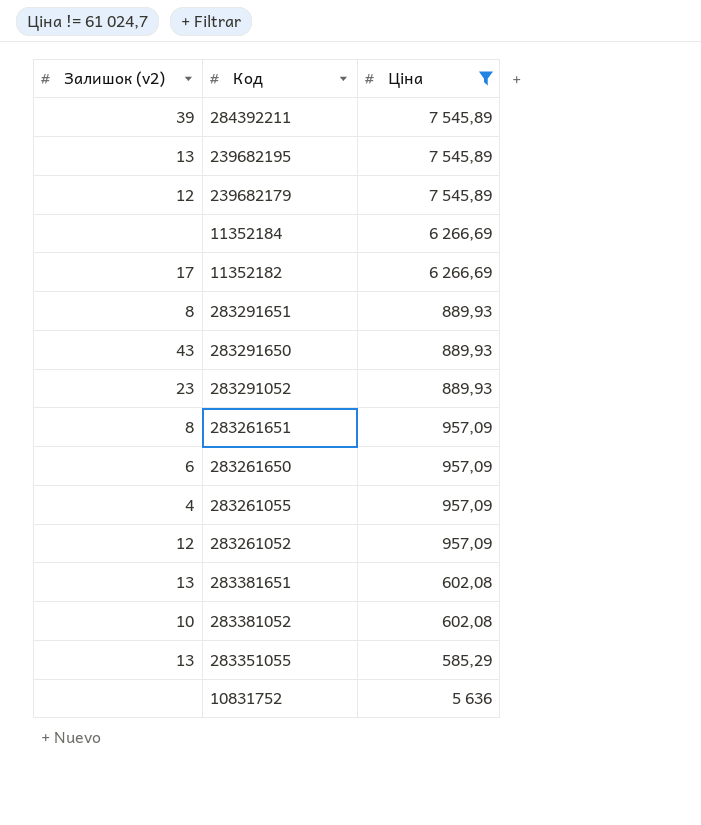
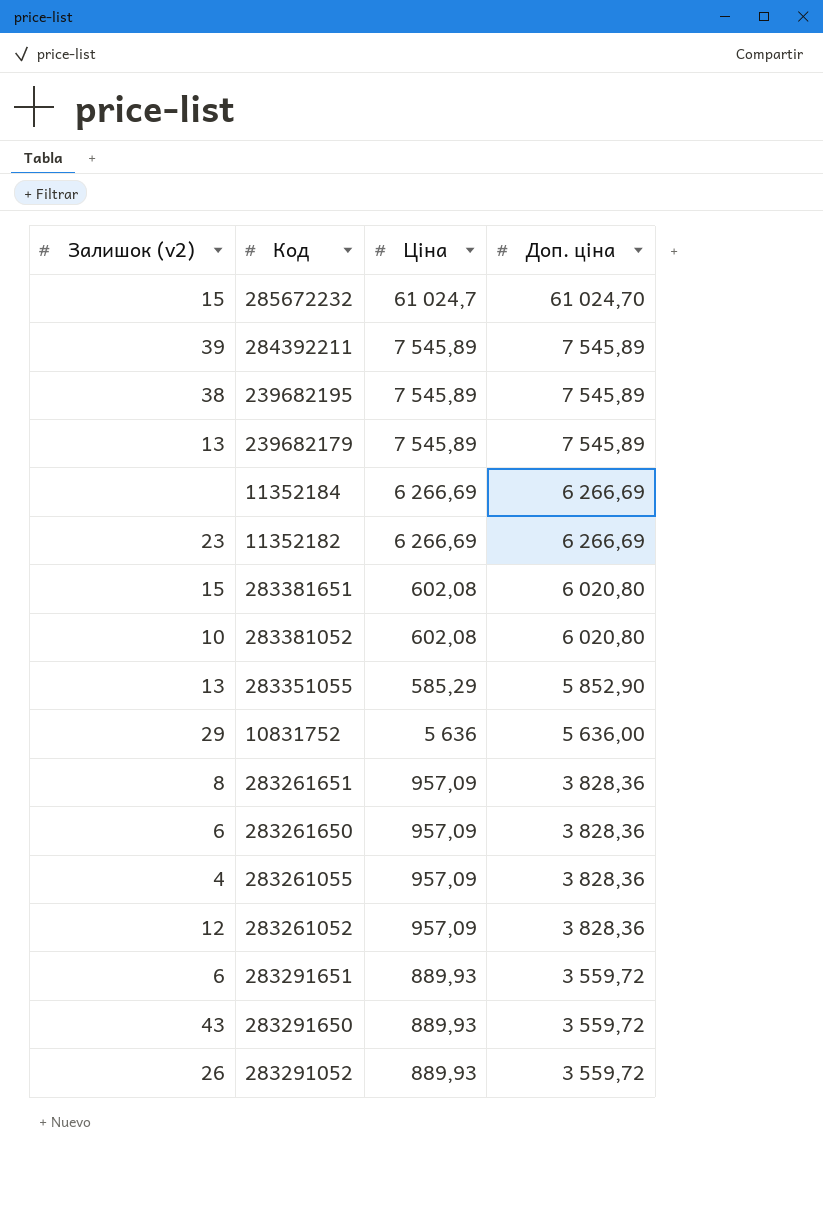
filter: Ціна != 61 024,7 -> none
row order: none -> Доп. ціна descending
column Доп. ціна | position: none -> 4
239682195 | Залишок (v2): 13 -> 38
239682179 | Залишок (v2): 12 -> 13
11352182 | Залишок (v2): 17 -> 23
283381651 | Залишок (v2): 13 -> 15
10831752 | Залишок (v2): none -> 29
283291651 | Залишок (v2): 8 -> 6
283291052 | Залишок (v2): 23 -> 26

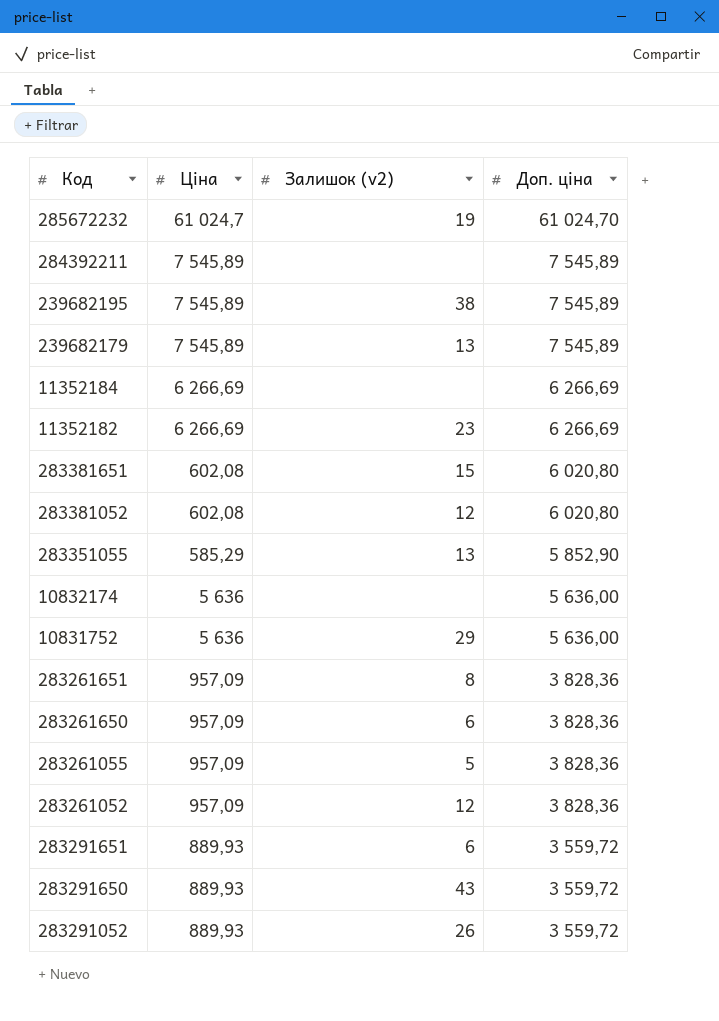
column Залишок (v2) | position: 1 -> 3
285672232 | Залишок (v2): 15 -> 19
284392211 | Залишок (v2): 39 -> none
283381052 | Залишок (v2): 10 -> 12
row 10832174: none -> 5 636 | none | 5 636,00
283261055 | Залишок (v2): 4 -> 5

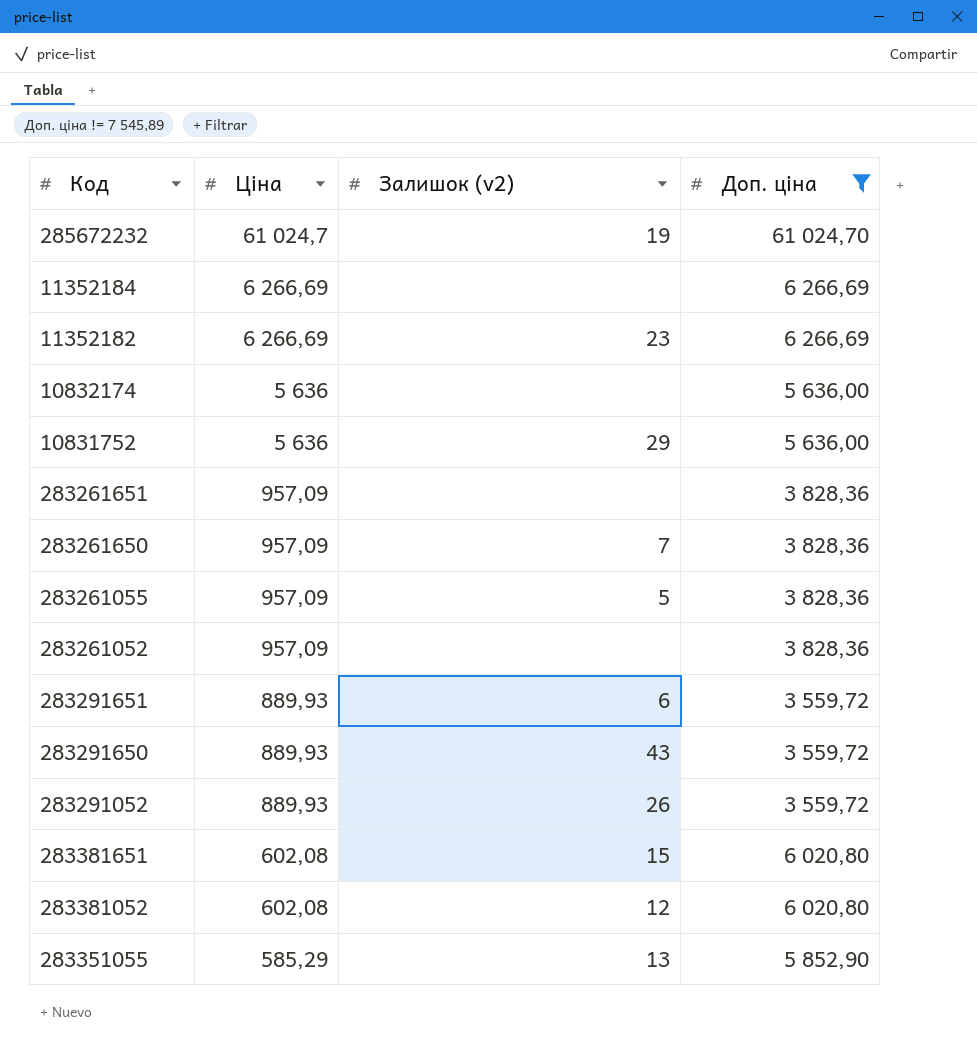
filter: none -> Доп. ціна != 7 545,89
row order: Доп. ціна descending -> Ціна descending
283261651 | Залишок (v2): 8 -> none
283261650 | Залишок (v2): 6 -> 7
283261052 | Залишок (v2): 12 -> none

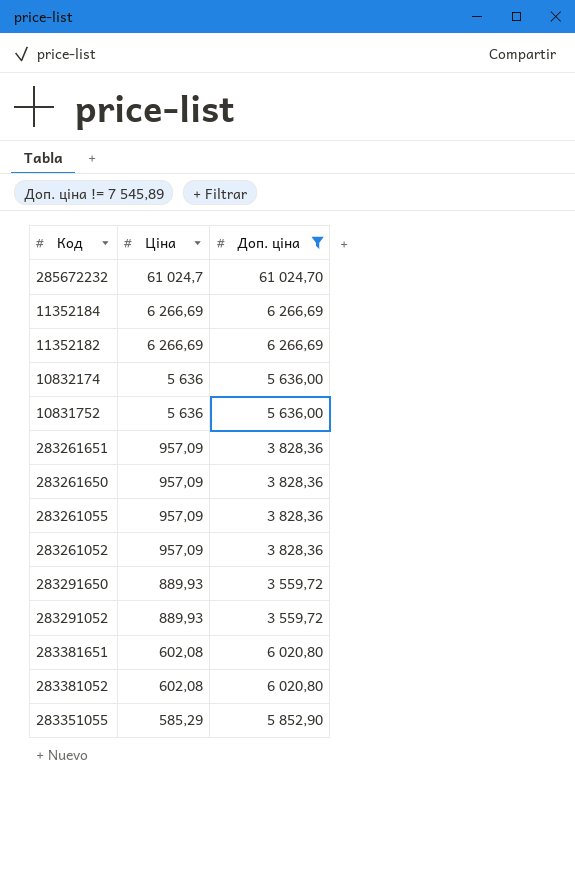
column Залишок (v2) | position: 3 -> none
row 283291651: 889,93 | 6 | 3 559,72 -> none

